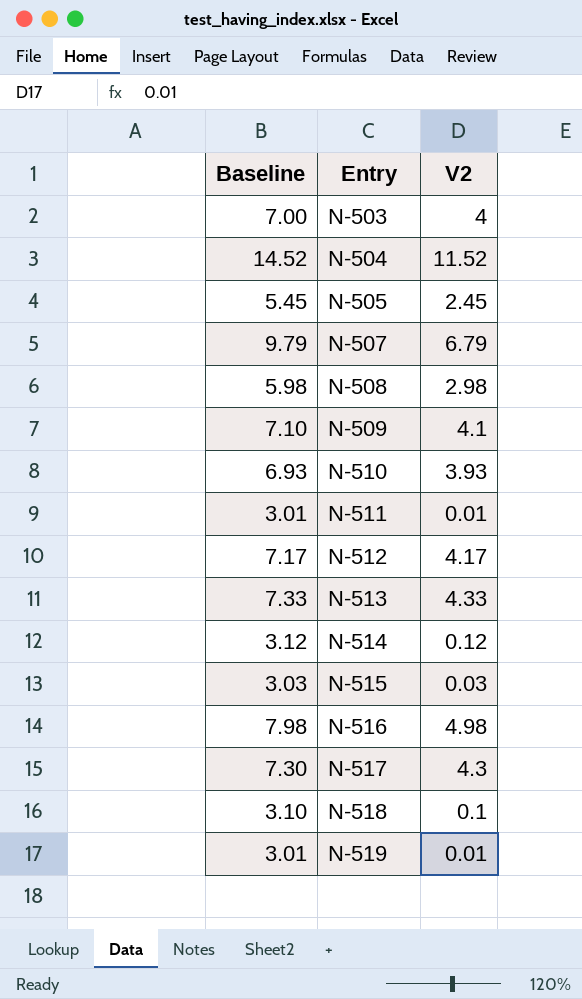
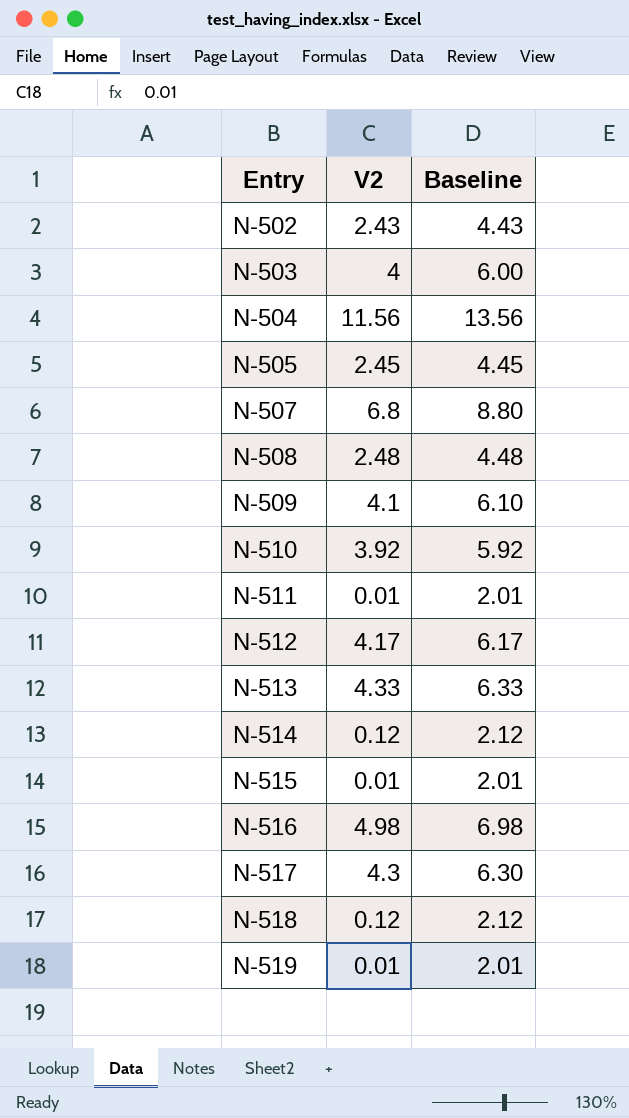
column Baseline | formula: [V2] + 3 -> [V2] + 2
column Baseline | position: 1 -> 3
row N-502: none -> 2.43 | 4.43
N-504 | V2: 11.52 -> 11.56
N-507 | V2: 6.79 -> 6.8
N-508 | V2: 2.98 -> 2.48
N-510 | V2: 3.93 -> 3.92
N-515 | V2: 0.03 -> 0.01
N-518 | V2: 0.1 -> 0.12

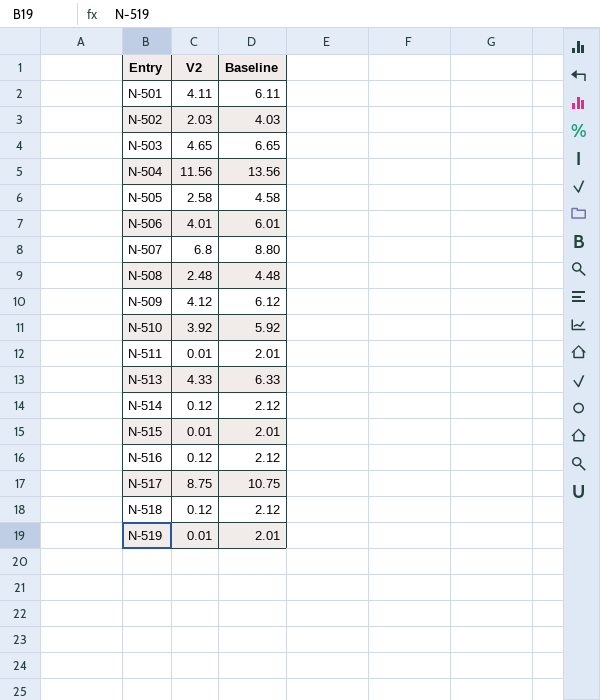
row N-512: 4.17 | 6.17 -> none
row N-501: none -> 4.11 | 6.11
N-502 | V2: 2.43 -> 2.03
N-502 | Baseline: 4.43 -> 4.03
N-503 | V2: 4 -> 4.65
N-503 | Baseline: 6.00 -> 6.65
N-505 | V2: 2.45 -> 2.58
N-505 | Baseline: 4.45 -> 4.58
row N-506: none -> 4.01 | 6.01
N-509 | V2: 4.1 -> 4.12
N-509 | Baseline: 6.10 -> 6.12
N-516 | V2: 4.98 -> 0.12
N-516 | Baseline: 6.98 -> 2.12
N-517 | V2: 4.3 -> 8.75
N-517 | Baseline: 6.30 -> 10.75

